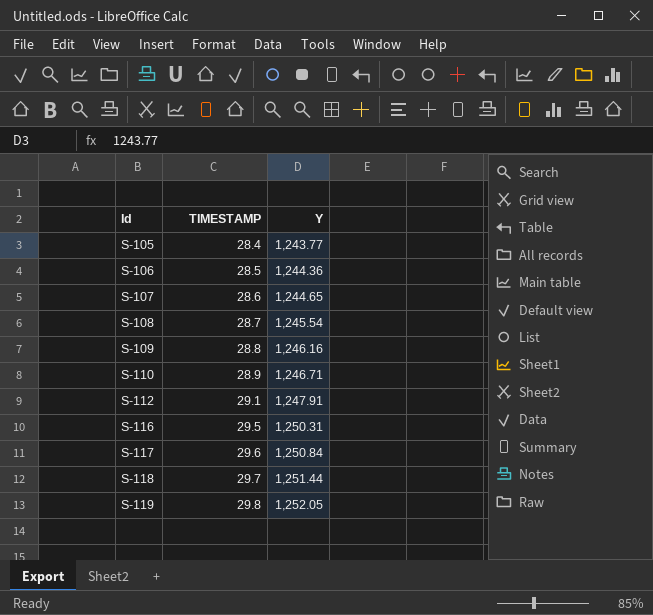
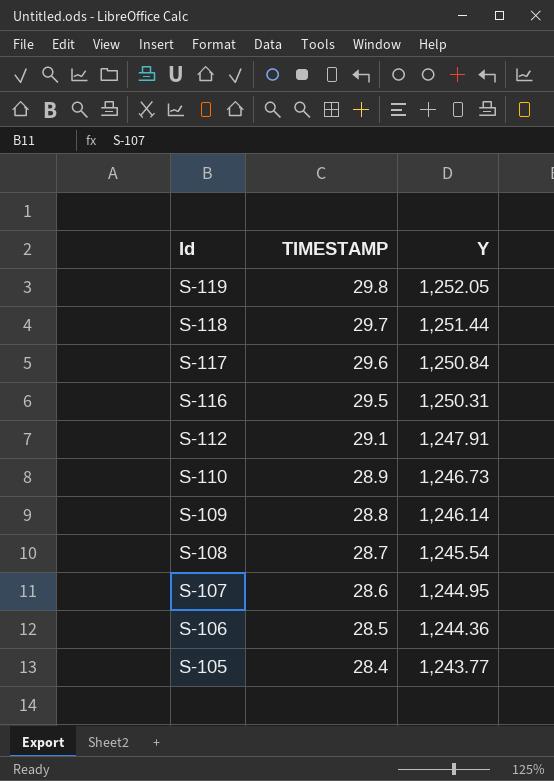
row order: Id ascending -> Id descending
S-110 | Y: 1,246.71 -> 1,246.73
S-109 | Y: 1,246.16 -> 1,246.14
S-107 | Y: 1,244.65 -> 1,244.95

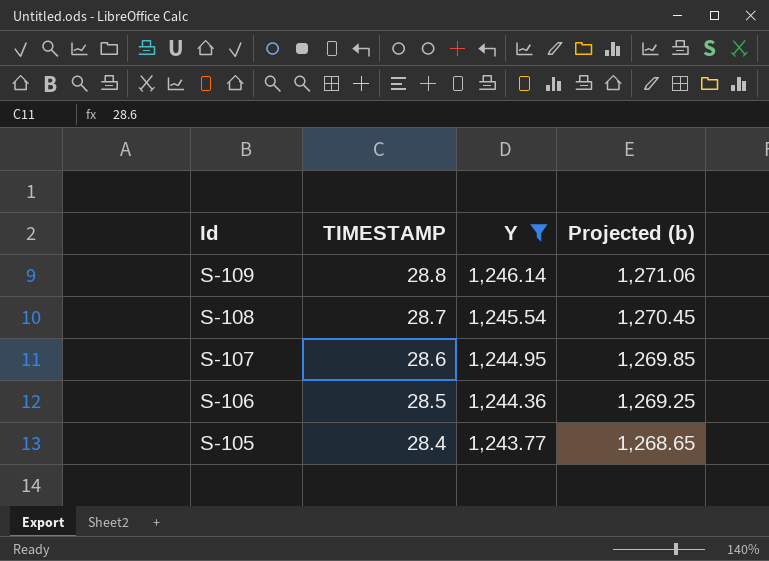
filter: none -> Y <= 1,246.14
column Projected (b) | formula: none -> [Y] * 1.02

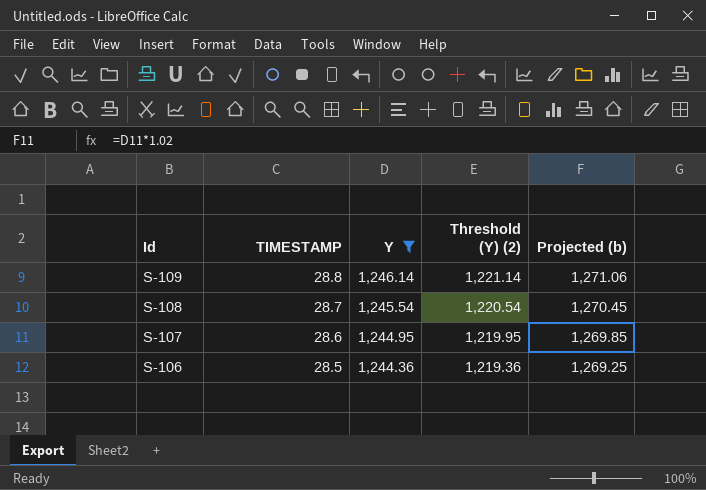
column Threshold (Y) (2) | formula: none -> [Y] - 25
row S-105: 28.4 | 1,243.77 | 1,268.65 -> none

